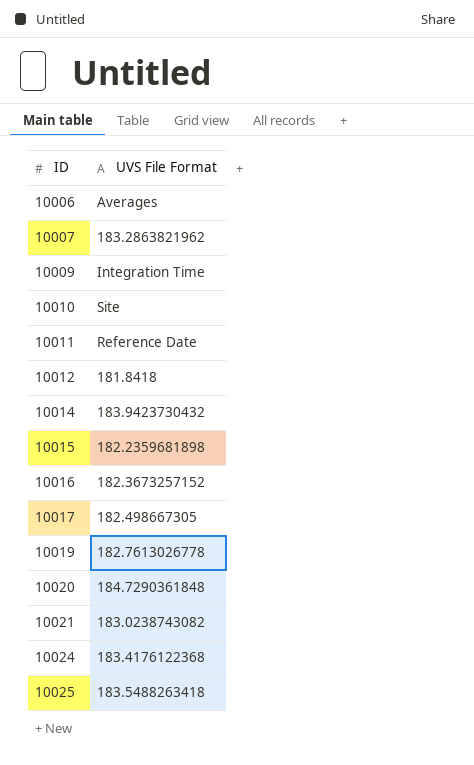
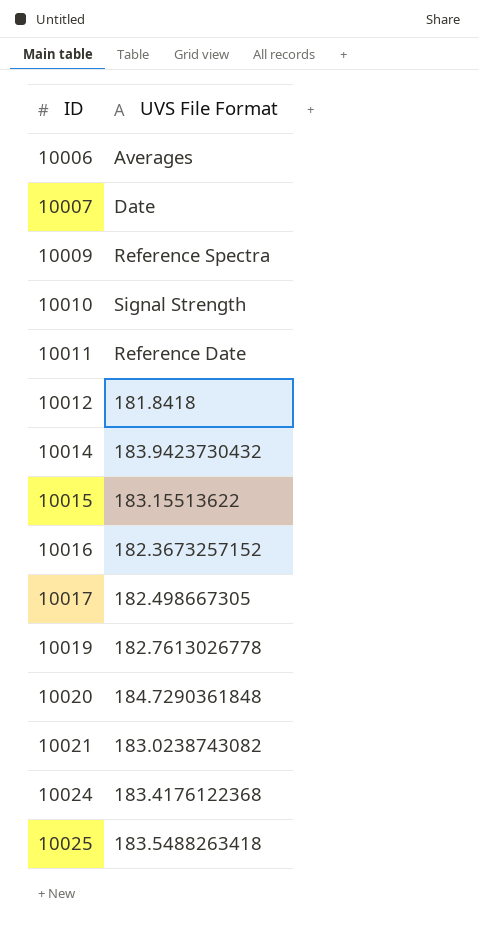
10007 | UVS File Format: 183.2863821962 -> Date
10009 | UVS File Format: Integration Time -> Reference Spectra
10010 | UVS File Format: Site -> Signal Strength
10015 | UVS File Format: 182.2359681898 -> 183.15513622

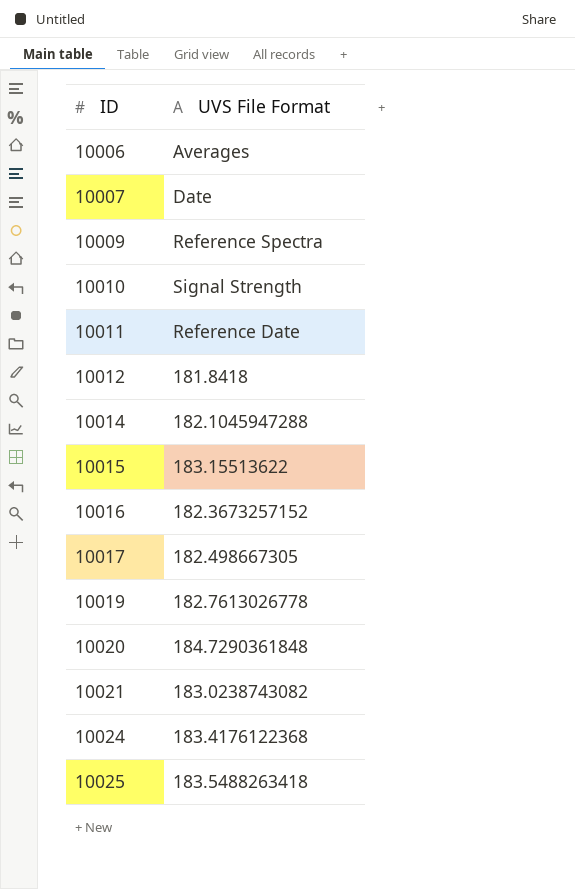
10014 | UVS File Format: 183.9423730432 -> 182.1045947288

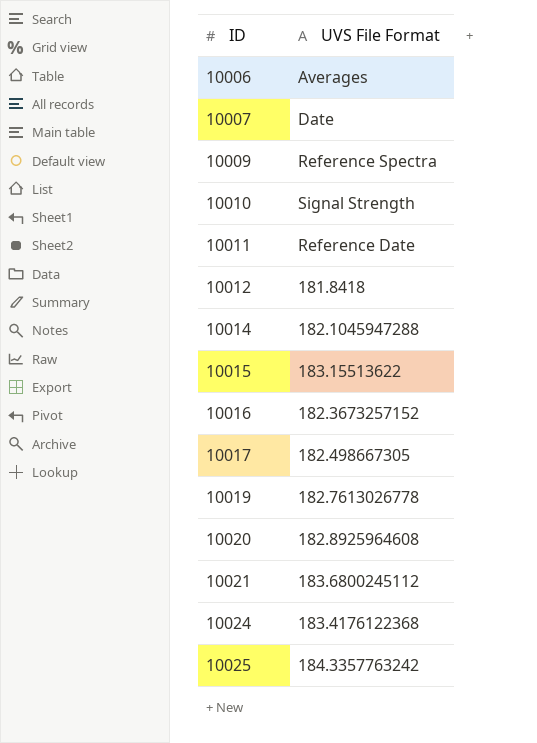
10020 | UVS File Format: 184.7290361848 -> 182.8925964608
10021 | UVS File Format: 183.0238743082 -> 183.6800245112
10025 | UVS File Format: 183.5488263418 -> 184.3357763242

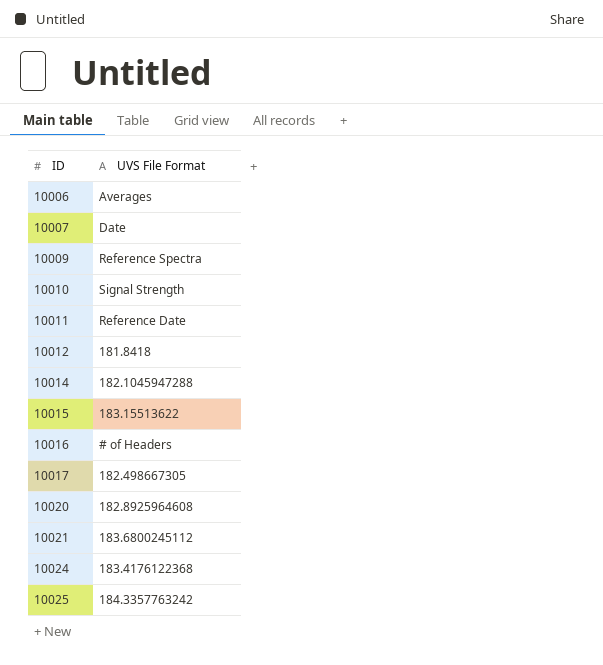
row 10019: 182.7613026778 -> none
10016 | UVS File Format: 182.3673257152 -> # of Headers

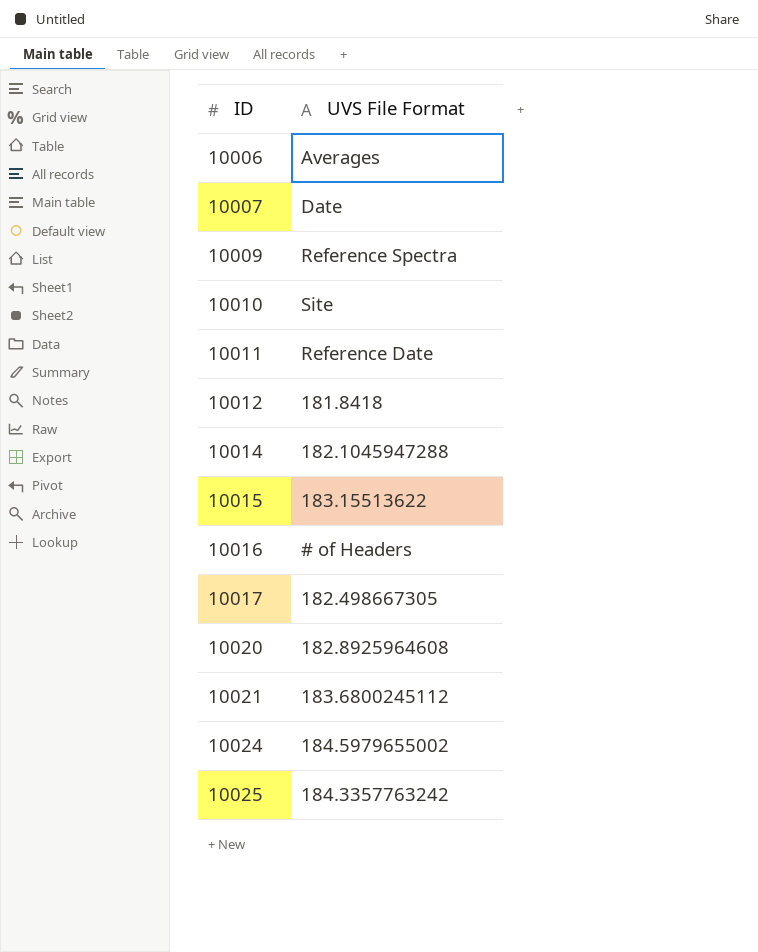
10010 | UVS File Format: Signal Strength -> Site
10024 | UVS File Format: 183.4176122368 -> 184.5979655002

